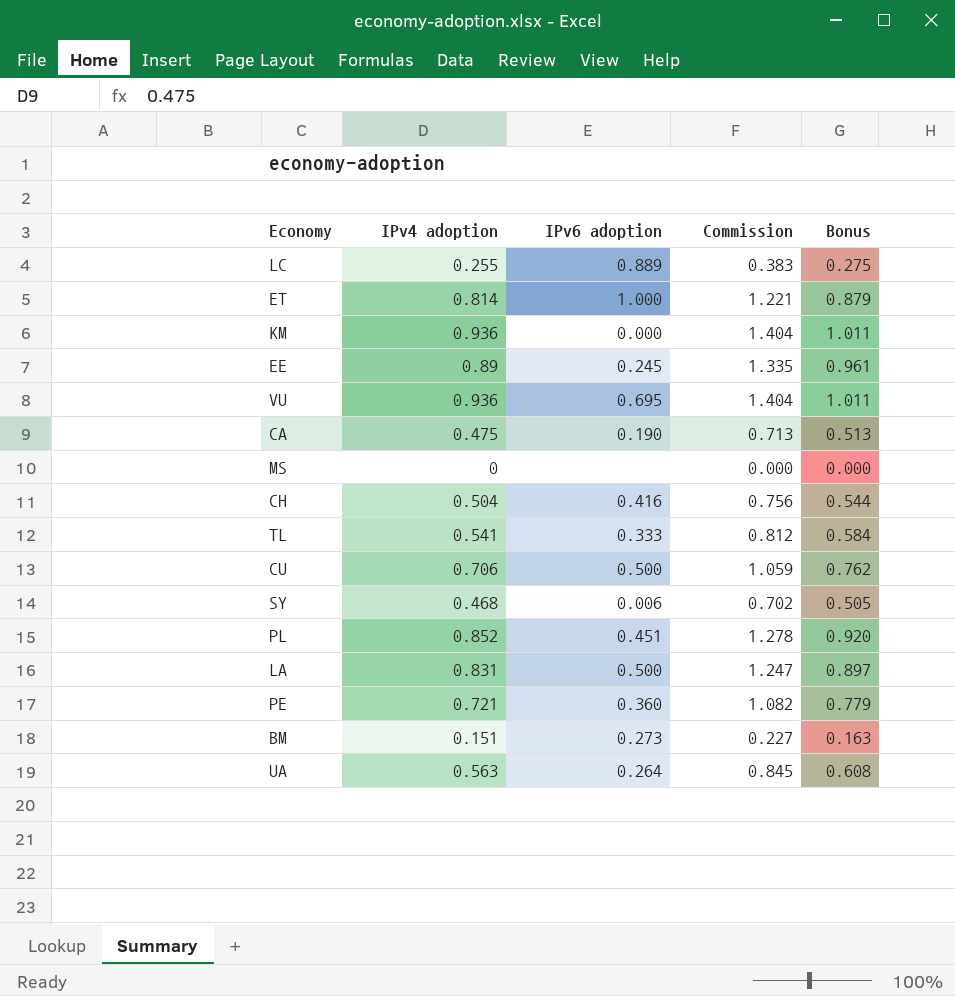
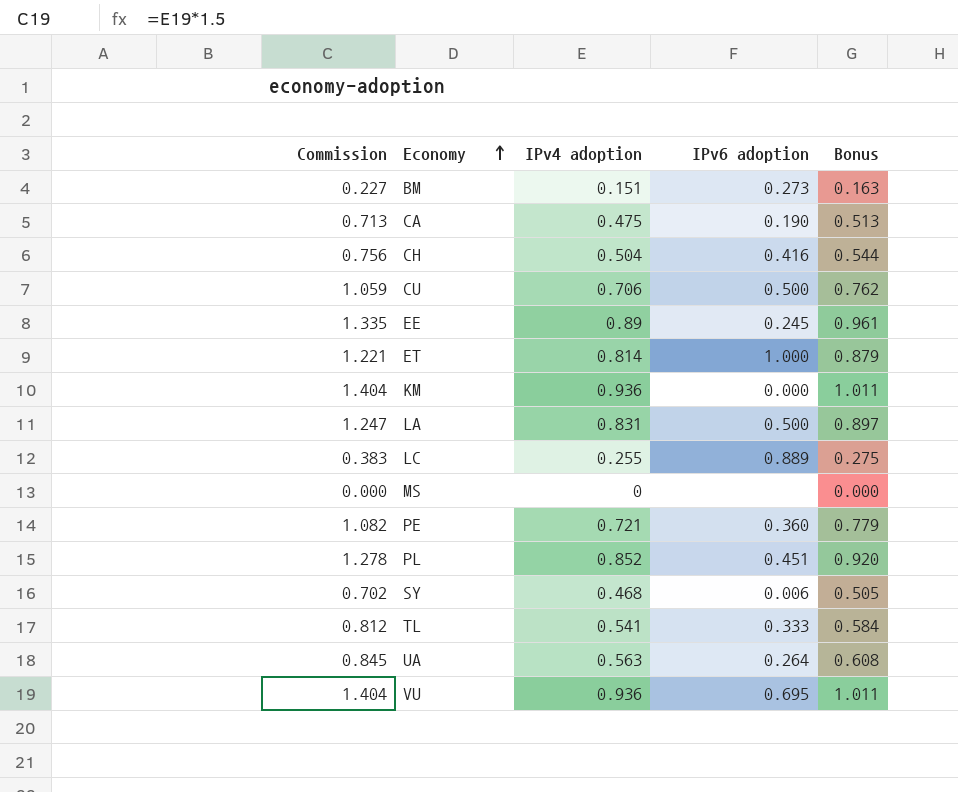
row order: none -> Economy ascending
column Commission | position: 4 -> 1

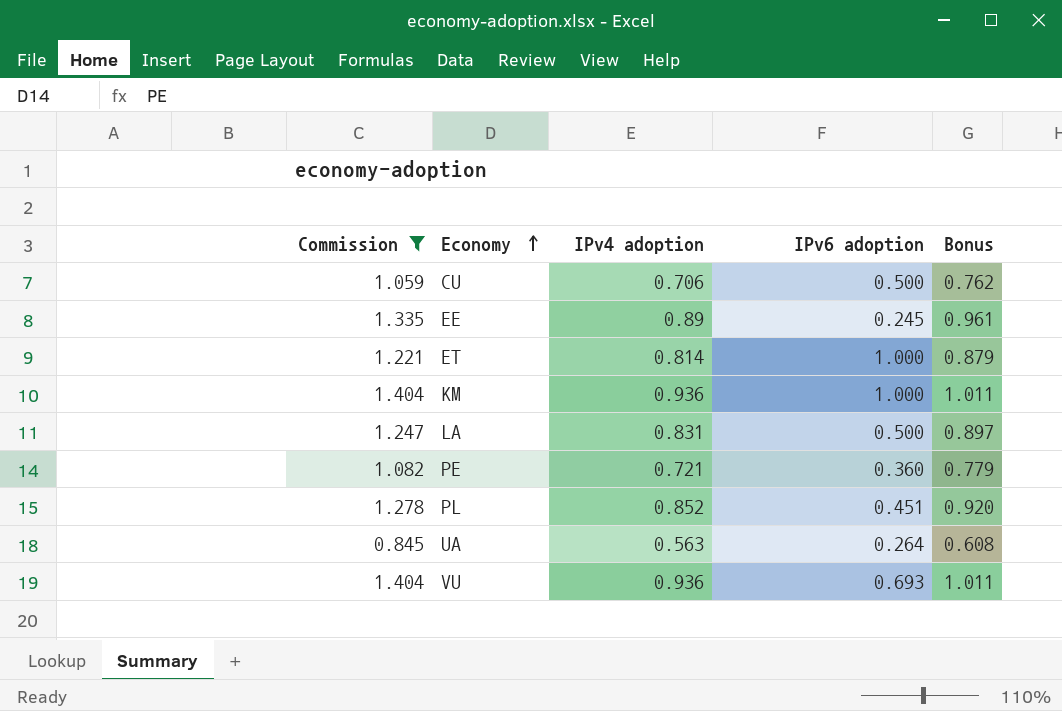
filter: none -> Commission >= 0.845
KM | IPv6 adoption: 0.000 -> 1.000
VU | IPv6 adoption: 0.695 -> 0.693

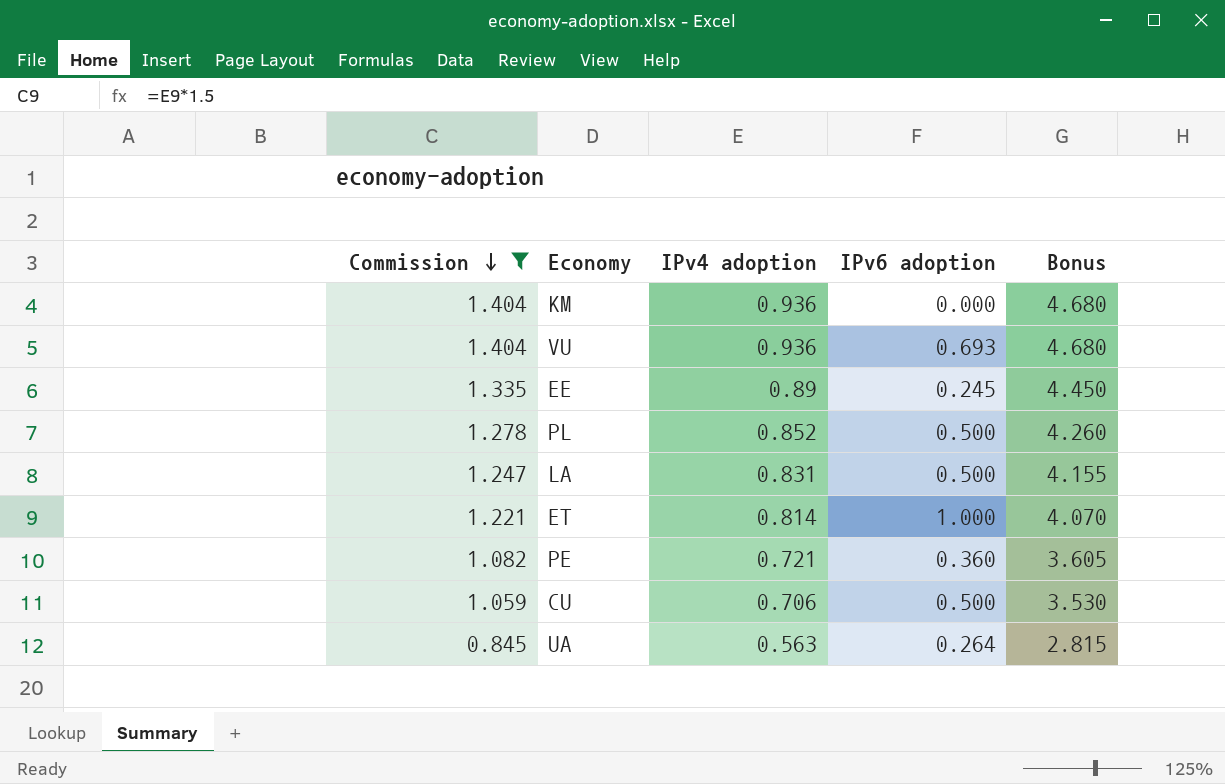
row order: Economy ascending -> Commission descending
column Bonus | formula: [IPv4 adoption] * 1.08 -> [IPv4 adoption] * 5
KM | IPv6 adoption: 1.000 -> 0.000
PL | IPv6 adoption: 0.451 -> 0.500

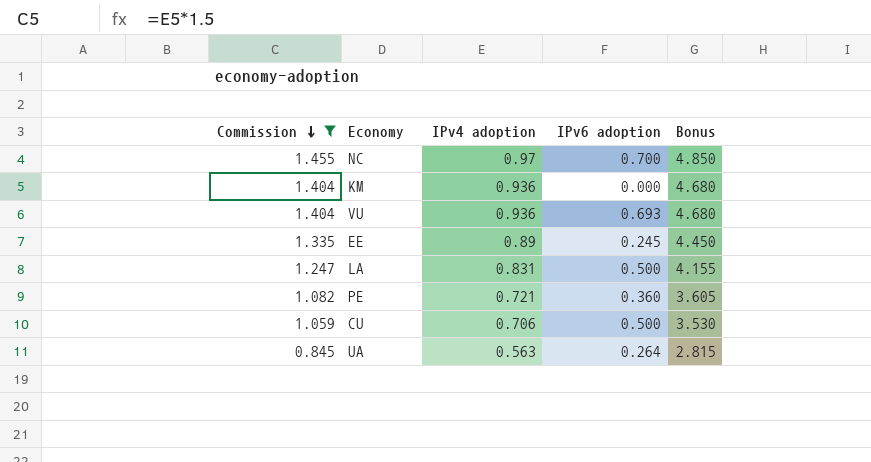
row PL: 1.278 | 0.852 | 0.500 | 4.260 -> none
row ET: 1.221 | 0.814 | 1.000 | 4.070 -> none
row NC: none -> 1.455 | 0.97 | 0.700 | 4.850

